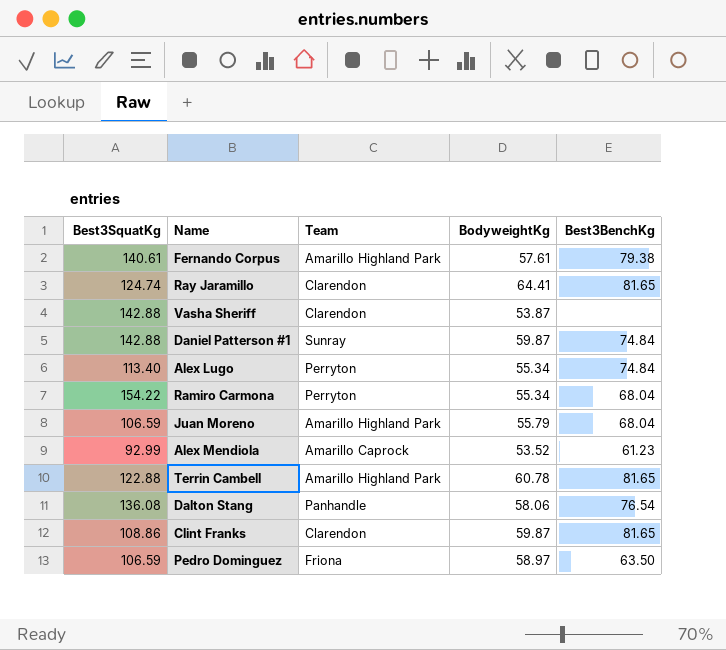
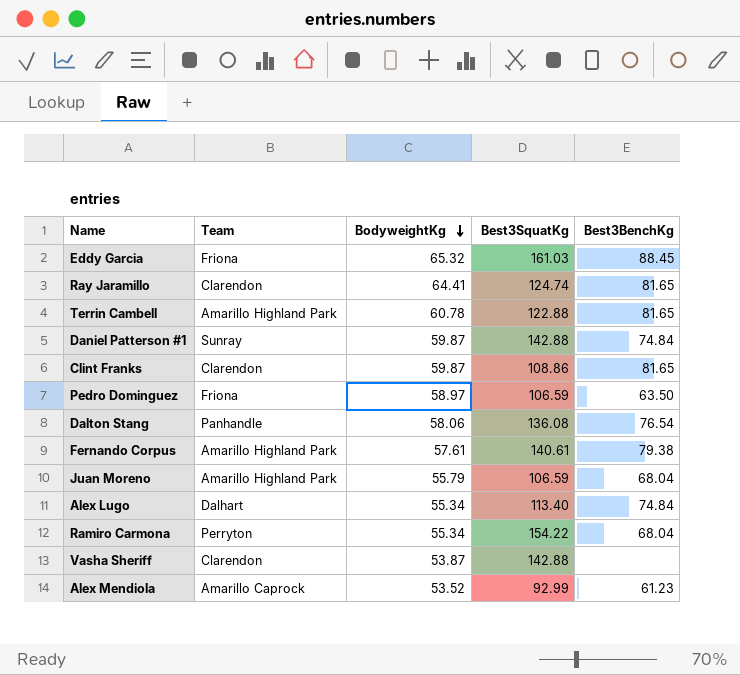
row order: none -> BodyweightKg descending
column Best3SquatKg | position: 1 -> 4
row Eddy Garcia: none -> Friona | 65.32 | 161.03 | 88.45
Alex Lugo | Team: Perryton -> Dalhart

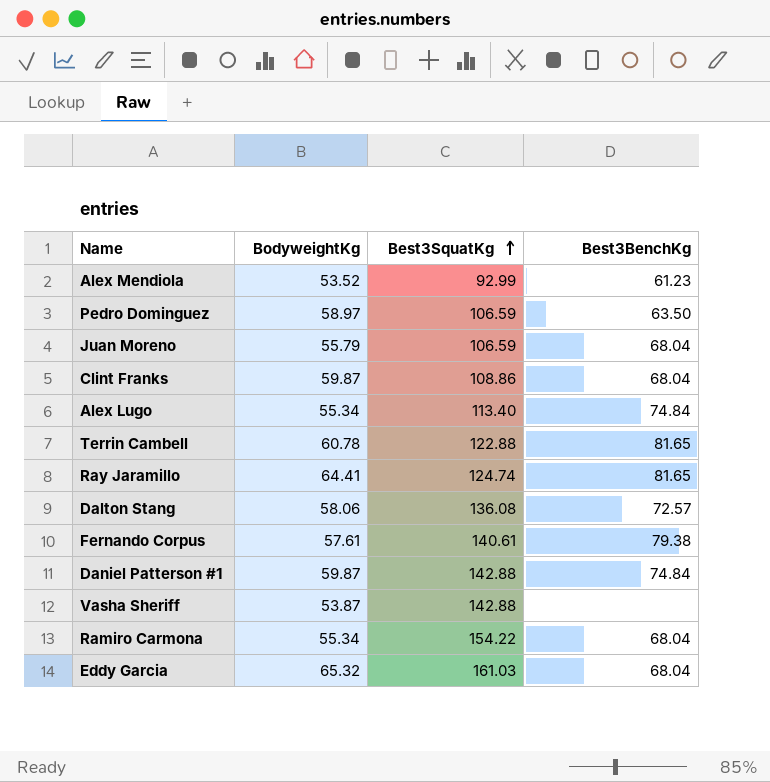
row order: BodyweightKg descending -> Best3SquatKg ascending
column Team | position: 2 -> none
Clint Franks | Best3BenchKg: 81.65 -> 68.04
Dalton Stang | Best3BenchKg: 76.54 -> 72.57
Eddy Garcia | Best3BenchKg: 88.45 -> 68.04

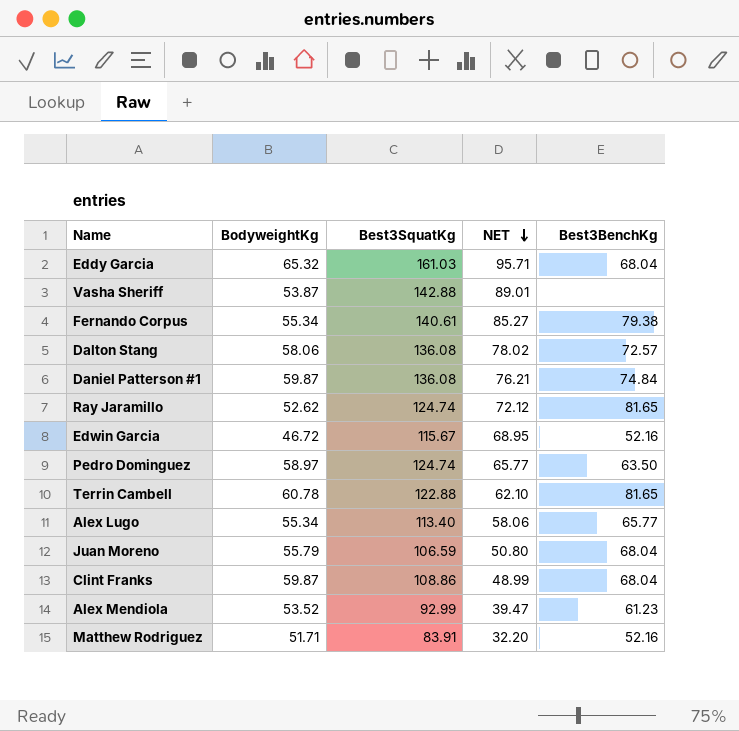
row order: Best3SquatKg ascending -> NET descending
column NET | formula: none -> [Best3SquatKg] - [BodyweightKg]
row Ramiro Carmona: 55.34 | 154.22 | 68.04 -> none
Fernando Corpus | BodyweightKg: 57.61 -> 55.34
Daniel Patterson #1 | Best3SquatKg: 142.88 -> 136.08
Ray Jaramillo | BodyweightKg: 64.41 -> 52.62
row Edwin Garcia: none -> 46.72 | 115.67 | 68.95 | 52.16
Pedro Dominguez | Best3SquatKg: 106.59 -> 124.74
Alex Lugo | Best3BenchKg: 74.84 -> 65.77
row Matthew Rodriguez: none -> 51.71 | 83.91 | 32.20 | 52.16

